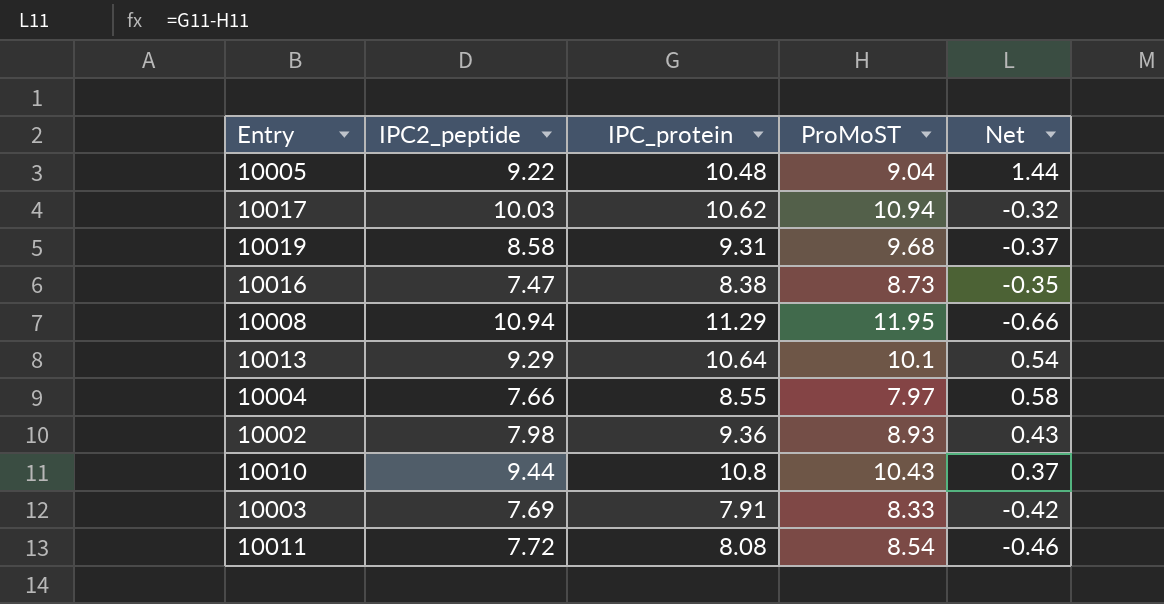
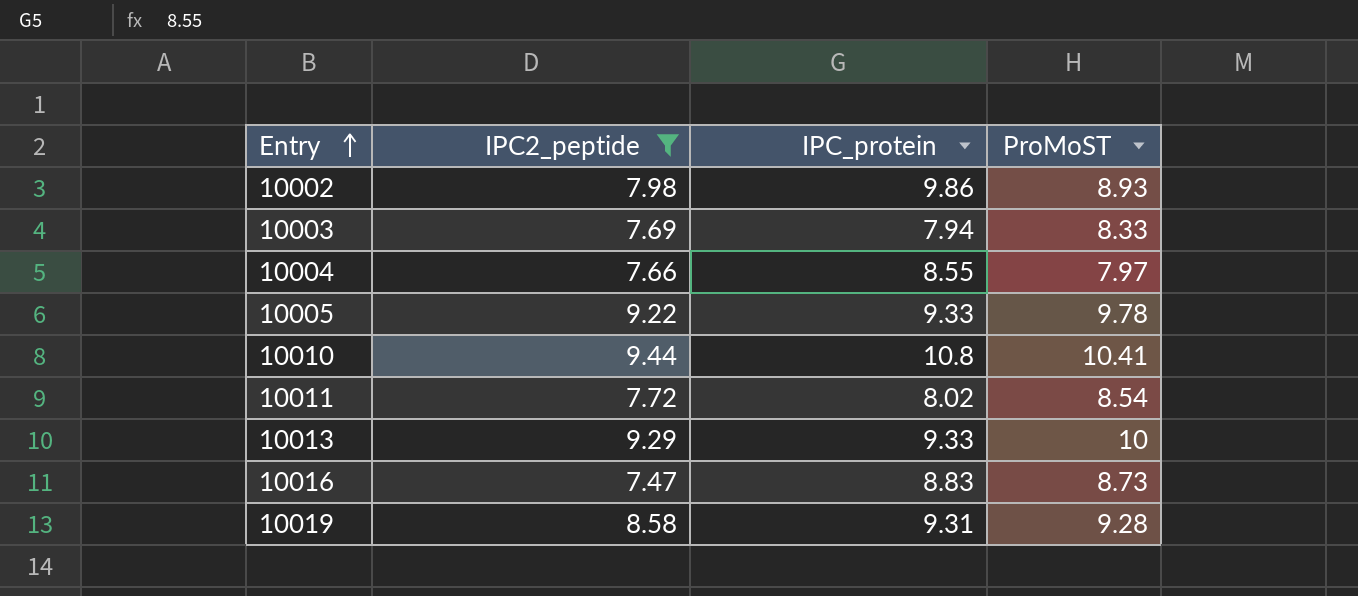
filter: none -> IPC2_peptide <= 9.44
row order: none -> Entry ascending
column Net | formula: [IPC_protein] - [ProMoST] -> none
10002 | IPC_protein: 9.36 -> 9.86
10003 | IPC_protein: 7.91 -> 7.94
10005 | IPC_protein: 10.48 -> 9.33
10005 | ProMoST: 9.04 -> 9.78
10010 | ProMoST: 10.43 -> 10.41
10011 | IPC_protein: 8.08 -> 8.02
10013 | IPC_protein: 10.64 -> 9.33
10013 | ProMoST: 10.1 -> 10
10016 | IPC_protein: 8.38 -> 8.83
10019 | ProMoST: 9.68 -> 9.28

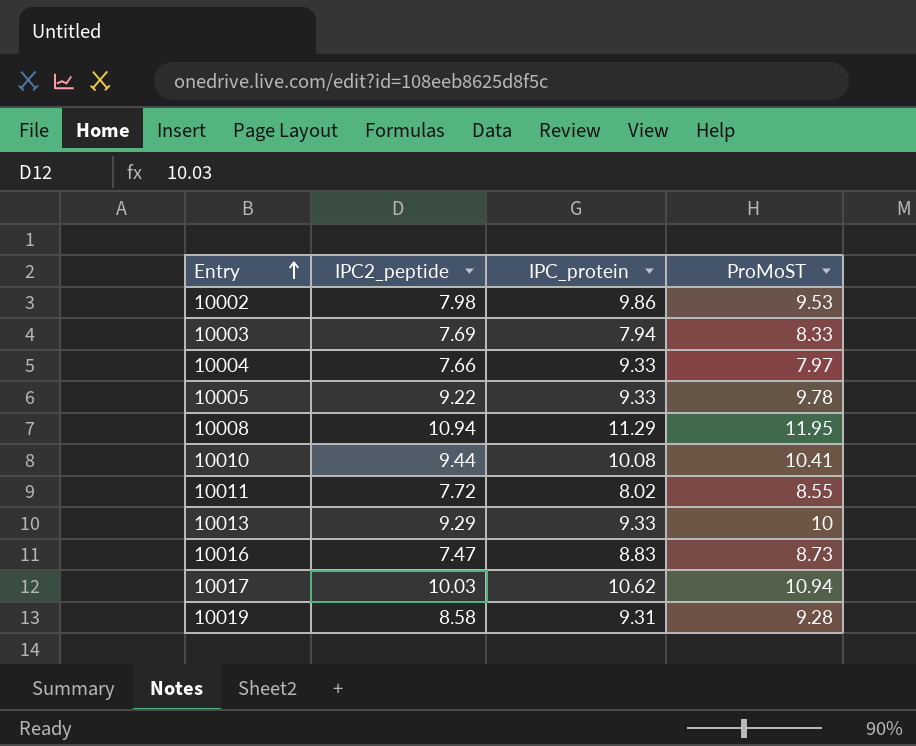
filter: IPC2_peptide <= 9.44 -> none
10002 | ProMoST: 8.93 -> 9.53
10004 | IPC_protein: 8.55 -> 9.33
10010 | IPC_protein: 10.8 -> 10.08
10011 | ProMoST: 8.54 -> 8.55

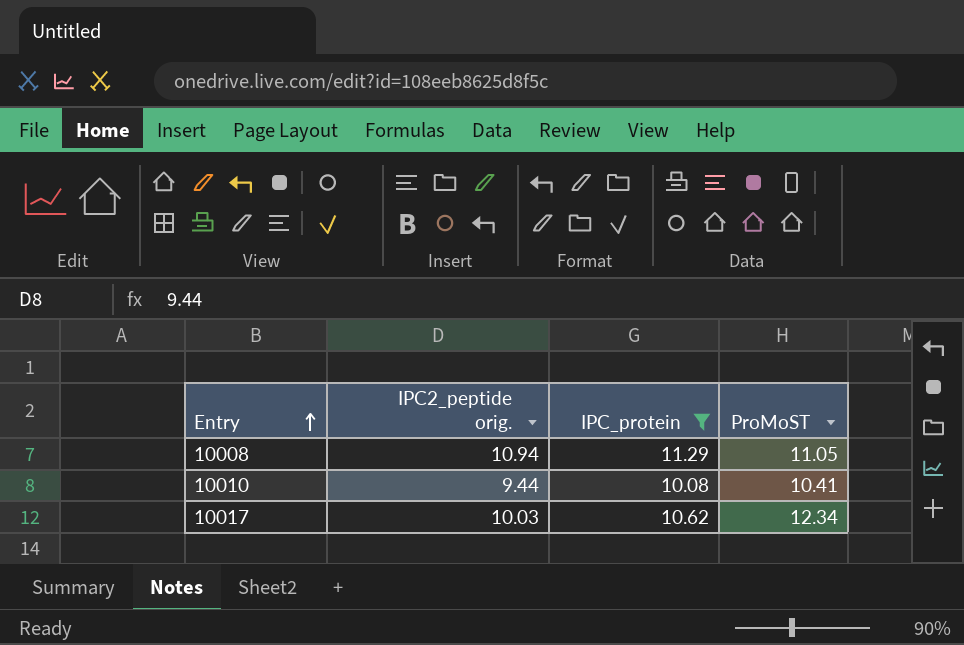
filter: none -> IPC_protein >= 10.08
column name: IPC2_peptide -> IPC2_peptide orig.
10008 | ProMoST: 11.95 -> 11.05
10017 | ProMoST: 10.94 -> 12.34

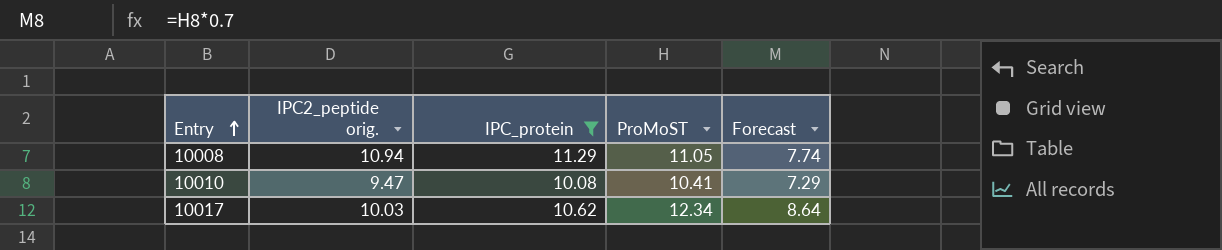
column Forecast | formula: none -> [ProMoST] * 0.7
10010 | IPC2_peptide orig.: 9.44 -> 9.47

